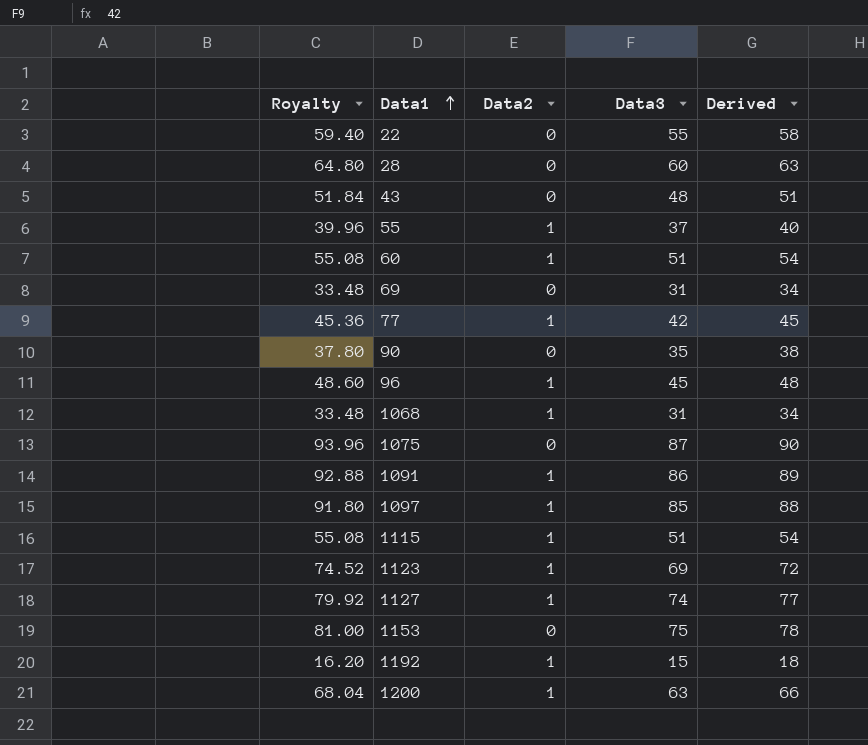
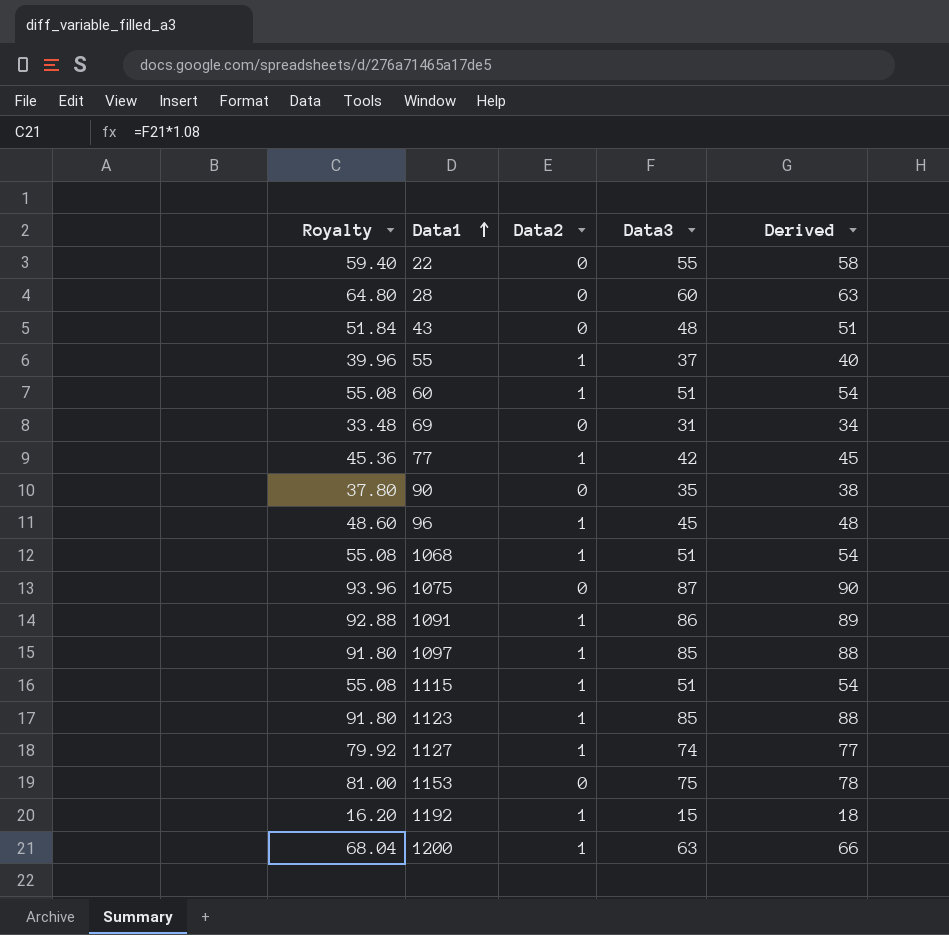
1068 | Royalty: 33.48 -> 55.08
1068 | Data3: 31 -> 51
1068 | Derived: 34 -> 54
1123 | Royalty: 74.52 -> 91.80
1123 | Data3: 69 -> 85
1123 | Derived: 72 -> 88

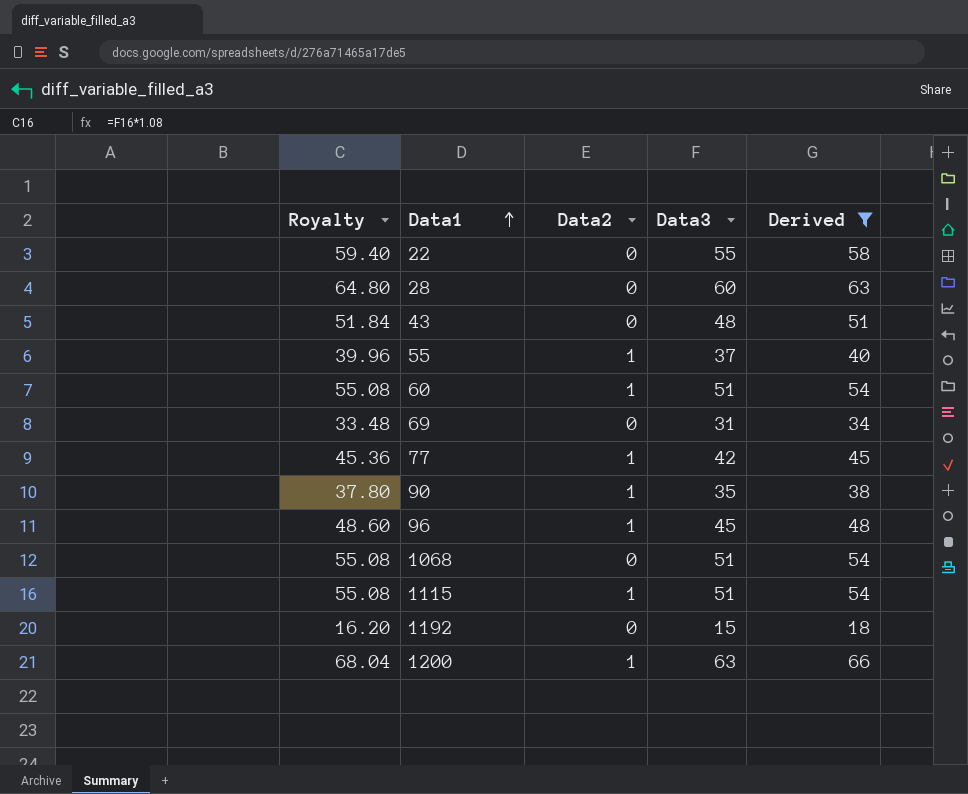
filter: none -> Derived <= 66
90 | Data2: 0 -> 1
1068 | Data2: 1 -> 0
1192 | Data2: 1 -> 0

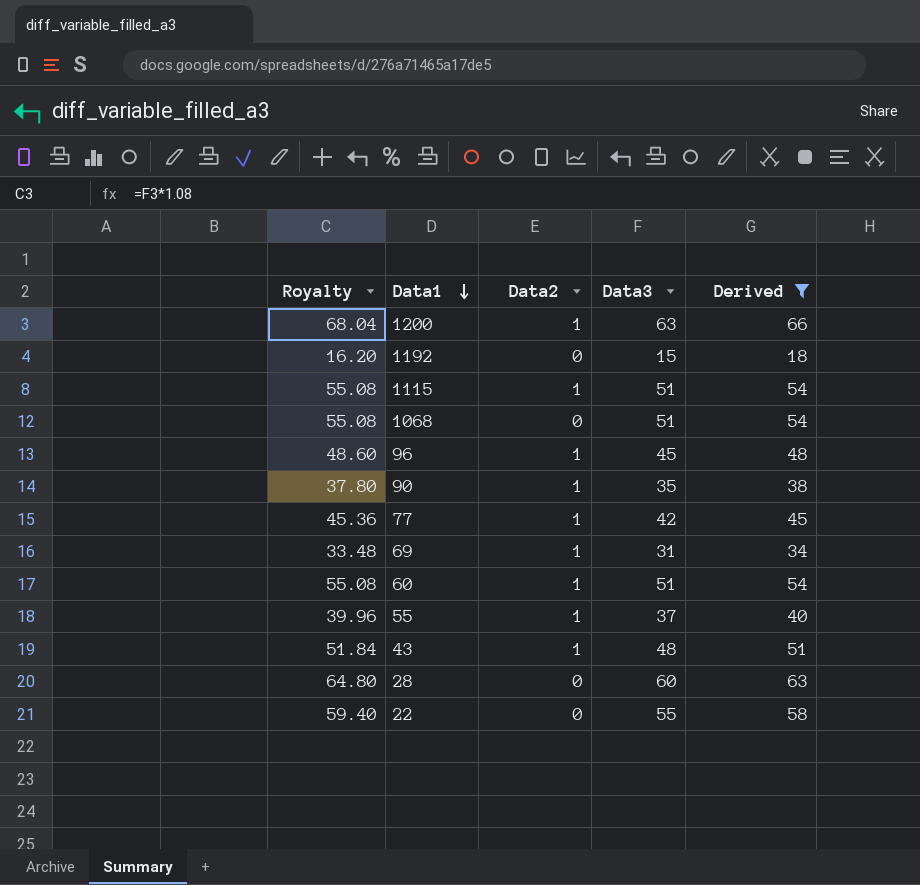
row order: Data1 ascending -> Data1 descending
69 | Data2: 0 -> 1
43 | Data2: 0 -> 1

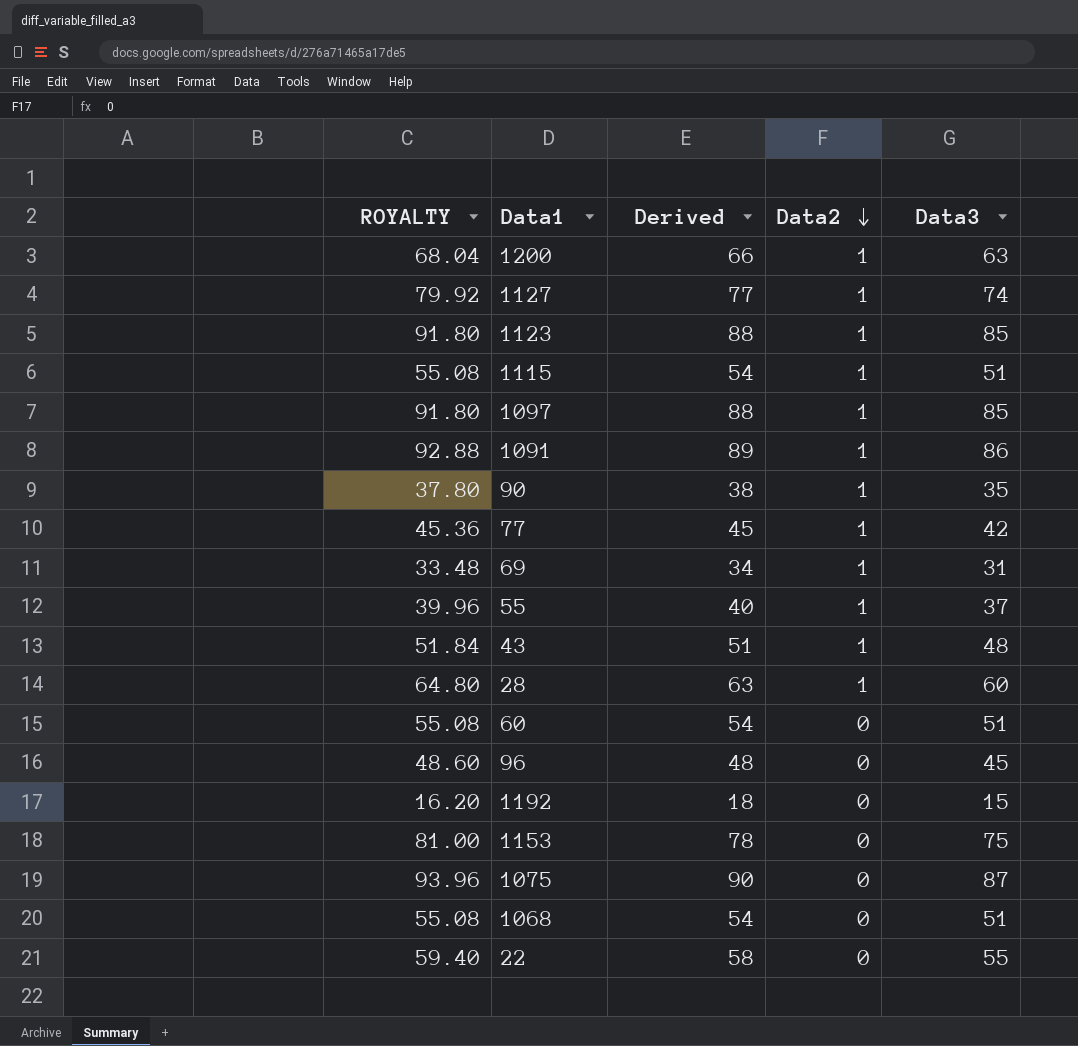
filter: Derived <= 66 -> none
row order: Data1 descending -> Data2 descending
column name: Royalty -> ROYALTY
column Derived | position: 5 -> 3
28 | Data2: 0 -> 1
60 | Data2: 1 -> 0
96 | Data2: 1 -> 0

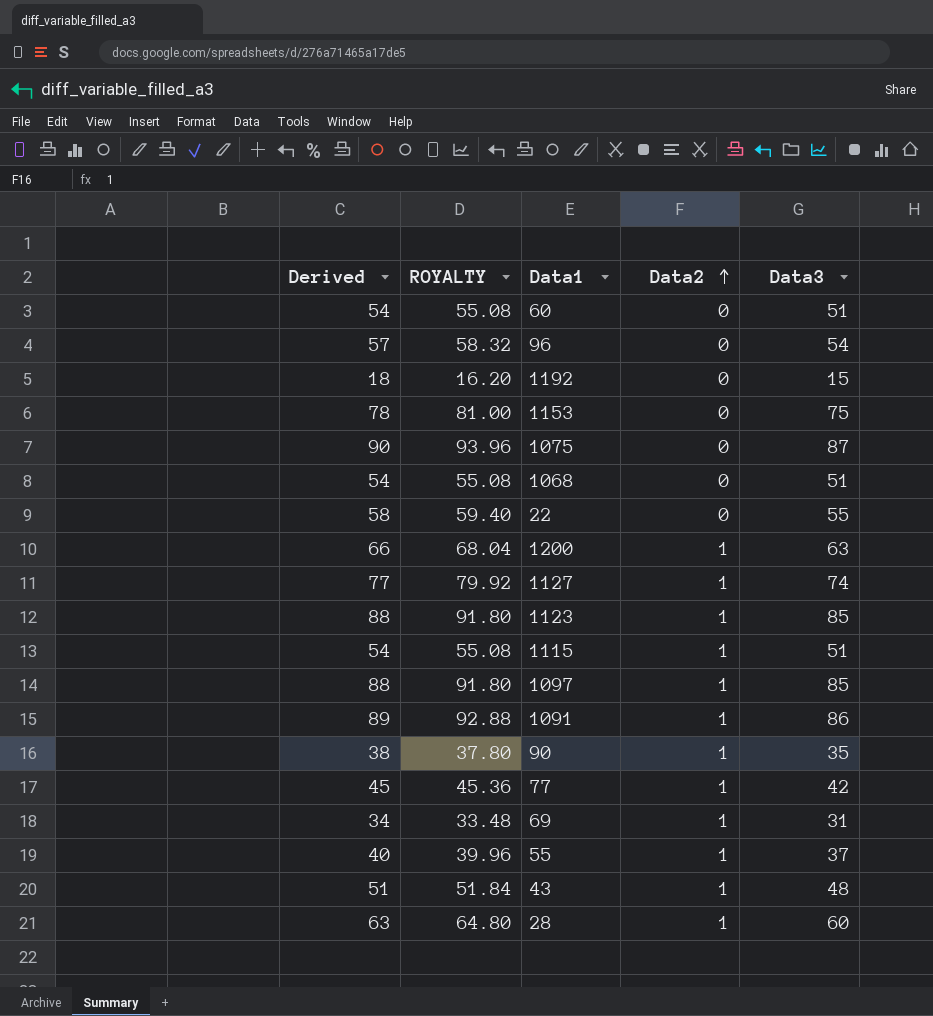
row order: Data2 descending -> Data2 ascending
column Derived | position: 3 -> 1
96 | Derived: 48 -> 57
96 | ROYALTY: 48.60 -> 58.32
96 | Data3: 45 -> 54

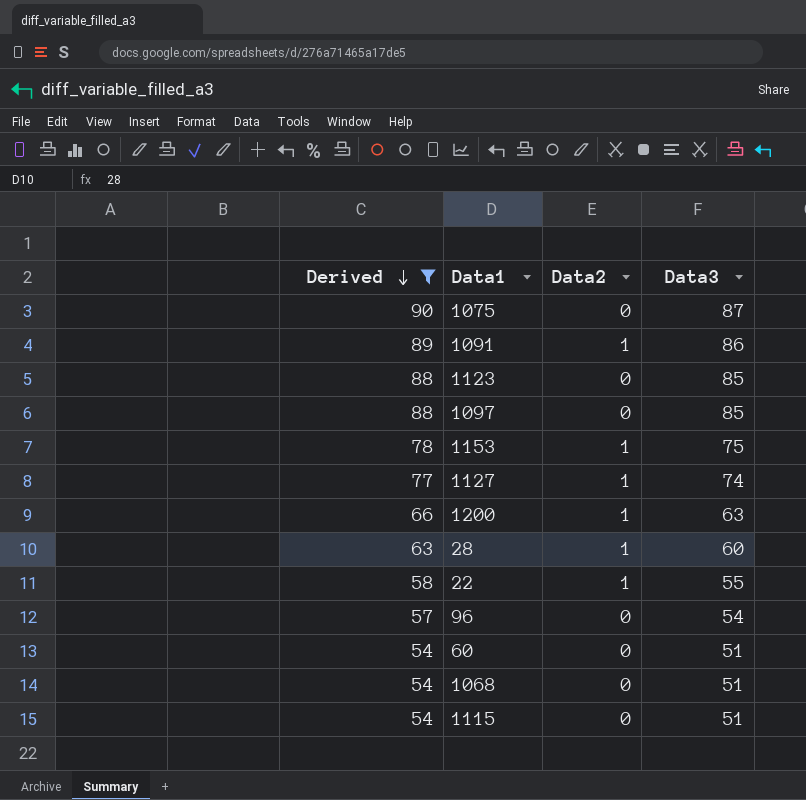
filter: none -> Derived >= 54
row order: Data2 ascending -> Derived descending
column ROYALTY | formula: [Data3] * 1.08 -> none
1123 | Data2: 1 -> 0
1097 | Data2: 1 -> 0
1153 | Data2: 0 -> 1
22 | Data2: 0 -> 1
1115 | Data2: 1 -> 0

